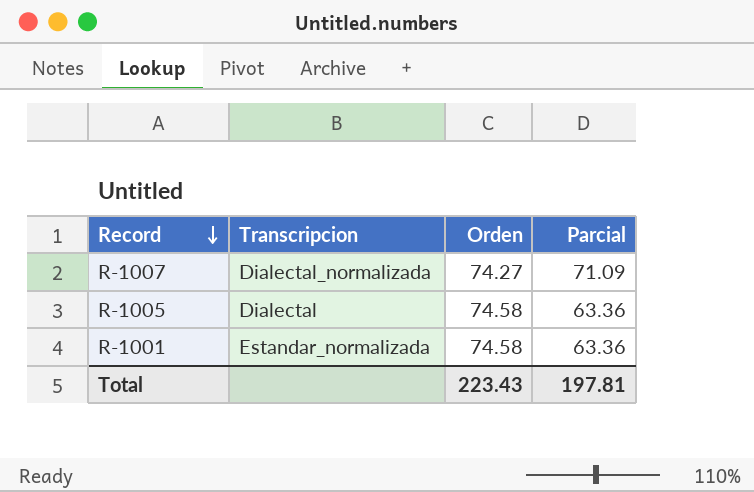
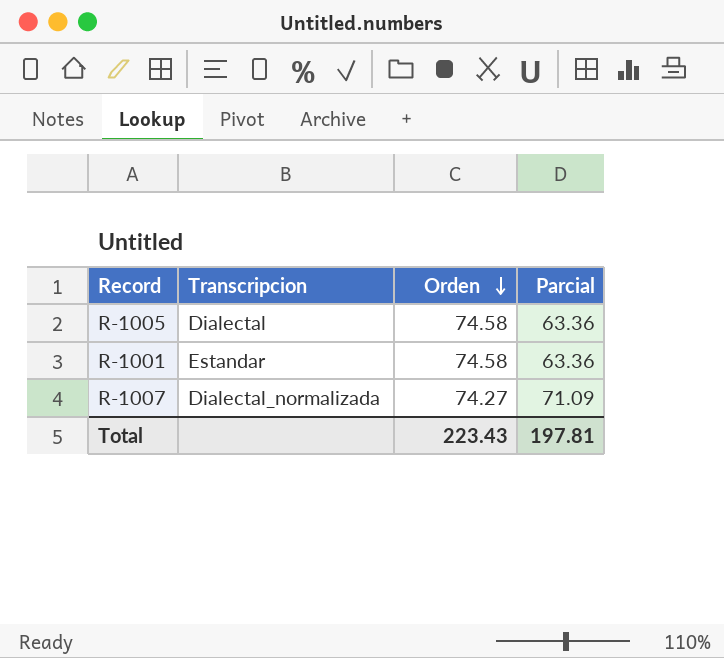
row order: Record descending -> Orden descending
R-1001 | Transcripcion: Estandar_normalizada -> Estandar

